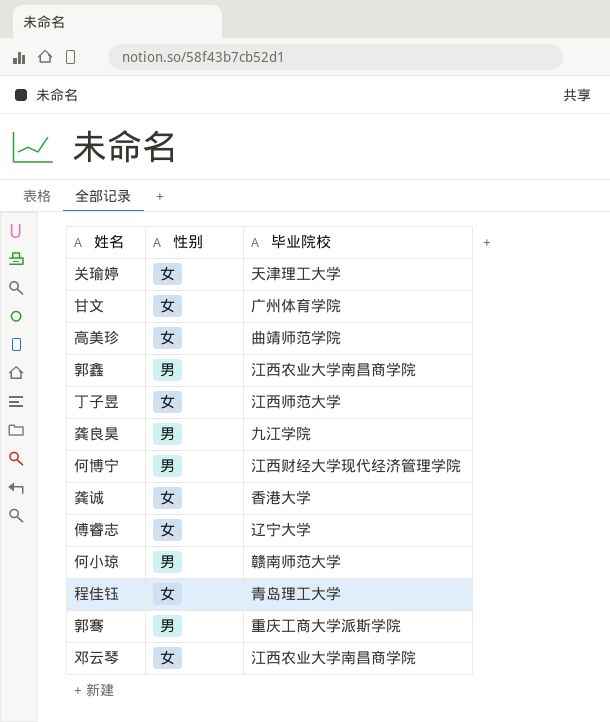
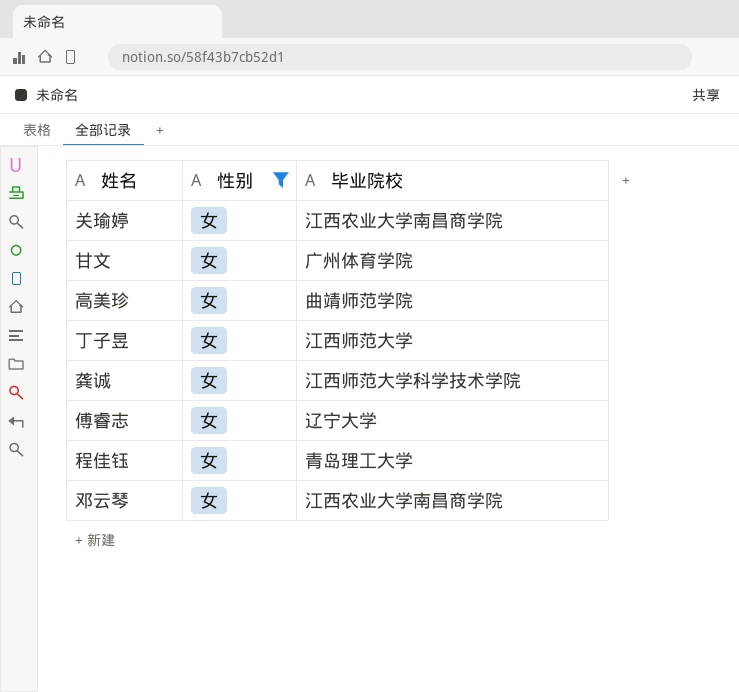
filter: none -> 性别 = 女
关瑜婷 | 毕业院校: 天津理工大学 -> 江西农业大学南昌商学院
龚诚 | 毕业院校: 香港大学 -> 江西师范大学科学技术学院

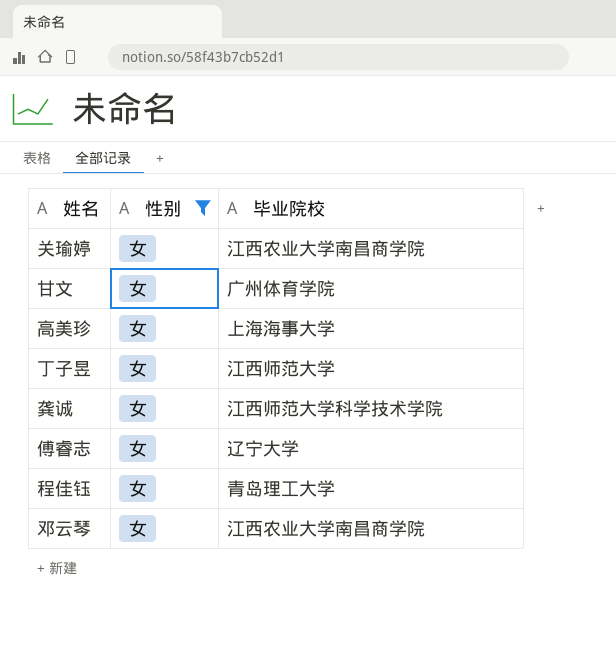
高美珍 | 毕业院校: 曲靖师范学院 -> 上海海事大学

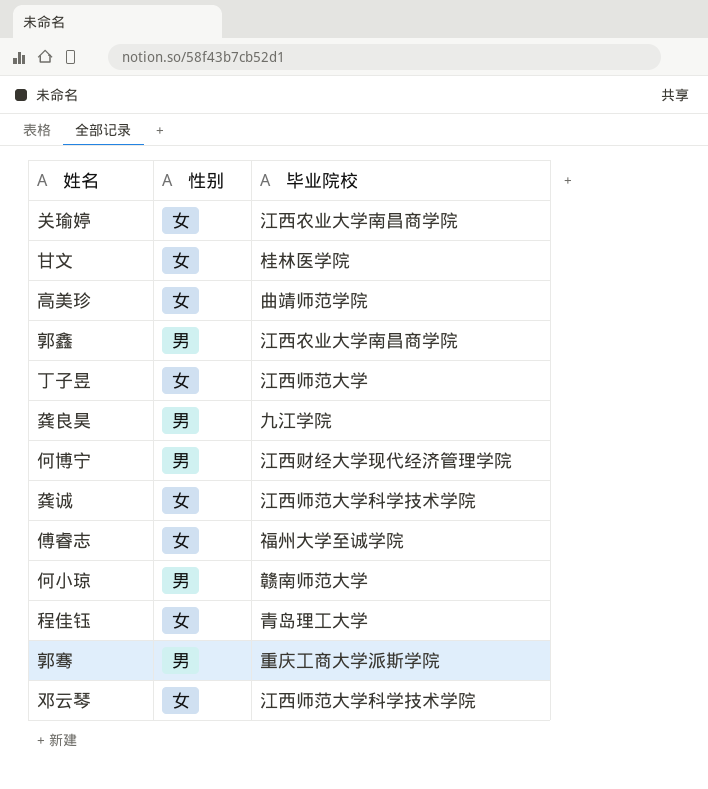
filter: 性别 = 女 -> none
甘文 | 毕业院校: 广州体育学院 -> 桂林医学院
高美珍 | 毕业院校: 上海海事大学 -> 曲靖师范学院
傅睿志 | 毕业院校: 辽宁大学 -> 福州大学至诚学院
邓云琴 | 毕业院校: 江西农业大学南昌商学院 -> 江西师范大学科学技术学院

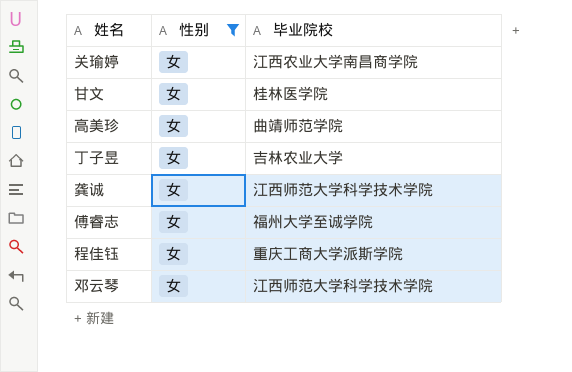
filter: none -> 性别 = 女
丁子昱 | 毕业院校: 江西师范大学 -> 吉林农业大学
程佳钰 | 毕业院校: 青岛理工大学 -> 重庆工商大学派斯学院

